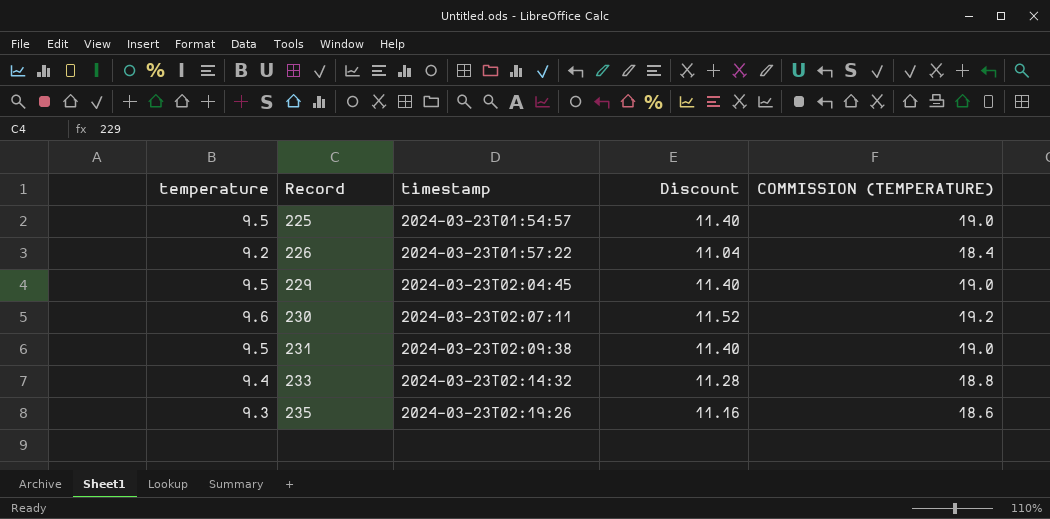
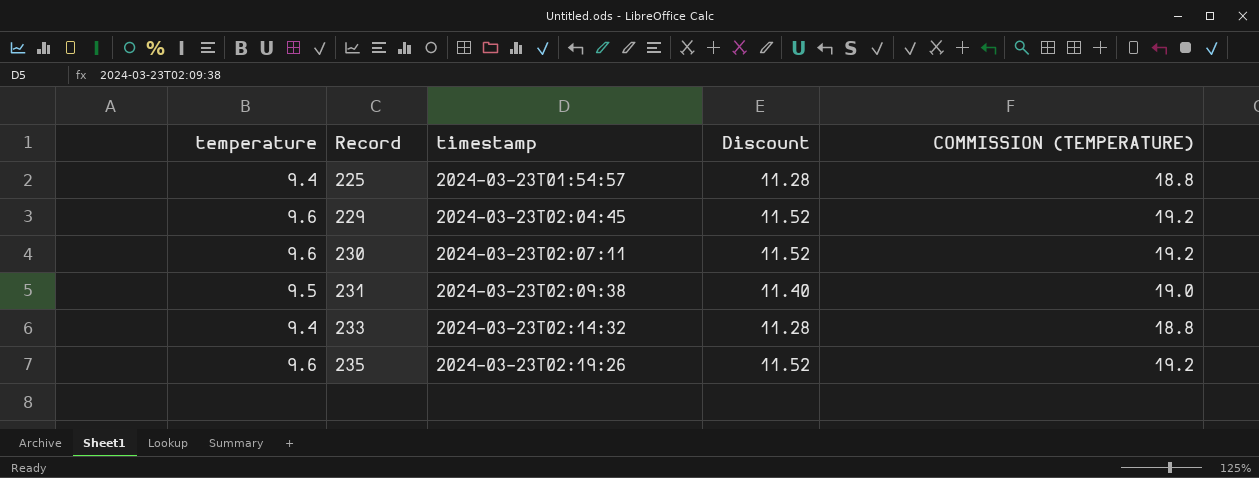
row 226: 9.2 | 2024-03-23T01:57:22 | 11.04 | 18.4 -> none
225 | temperature: 9.5 -> 9.4
225 | Discount: 11.40 -> 11.28
225 | COMMISSION (TEMPERATURE): 19.0 -> 18.8
229 | temperature: 9.5 -> 9.6
229 | Discount: 11.40 -> 11.52
229 | COMMISSION (TEMPERATURE): 19.0 -> 19.2
235 | temperature: 9.3 -> 9.6
235 | Discount: 11.16 -> 11.52
235 | COMMISSION (TEMPERATURE): 18.6 -> 19.2

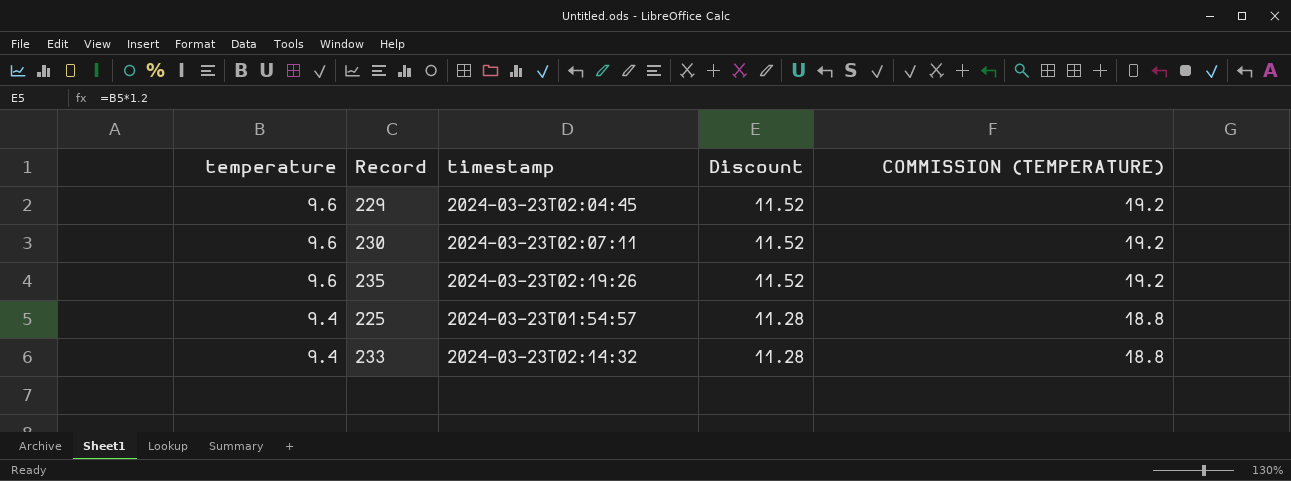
row order: Record ascending -> temperature descending
row 231: 9.5 | 2024-03-23T02:09:38 | 11.40 | 19.0 -> none

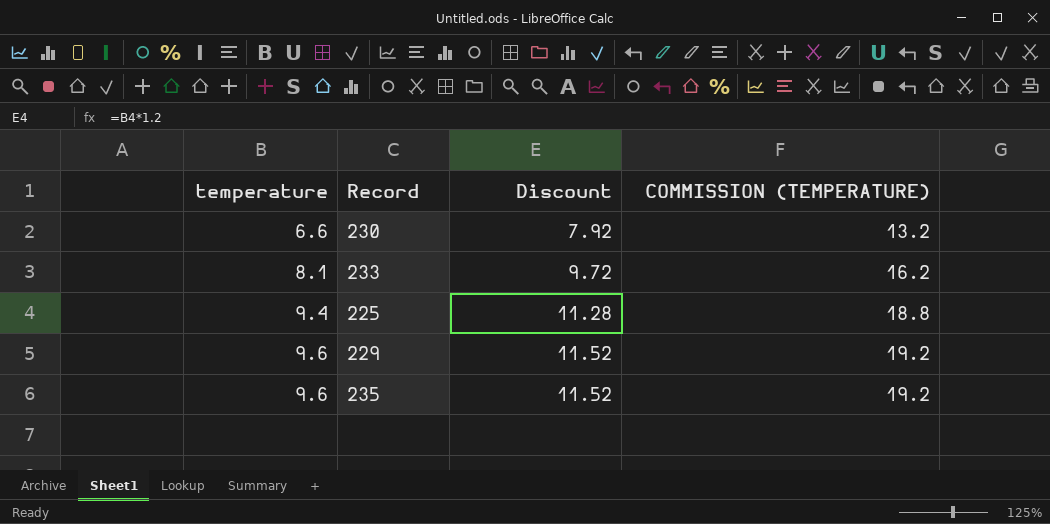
row order: temperature descending -> temperature ascending
column timestamp | position: 3 -> none
230 | temperature: 9.6 -> 6.6
230 | Discount: 11.52 -> 7.92
230 | COMMISSION (TEMPERATURE): 19.2 -> 13.2
233 | temperature: 9.4 -> 8.1
233 | Discount: 11.28 -> 9.72
233 | COMMISSION (TEMPERATURE): 18.8 -> 16.2

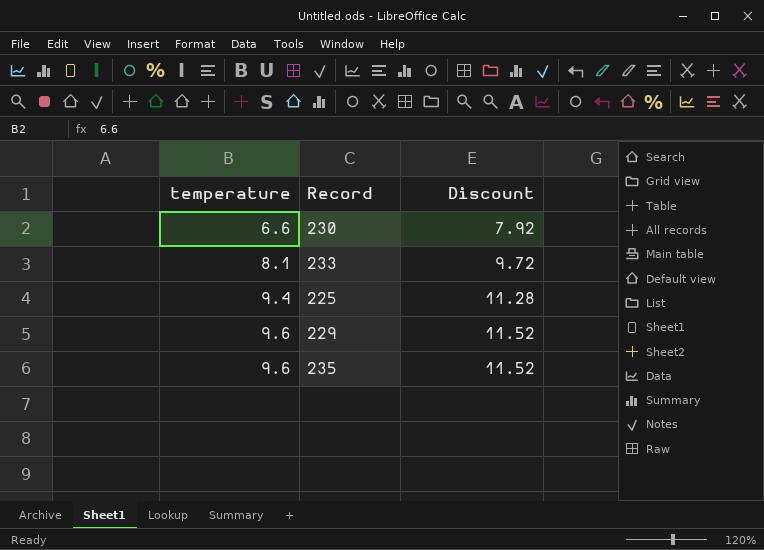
column COMMISSION (TEMPERATURE) | formula: [temperature] * 2 -> none

